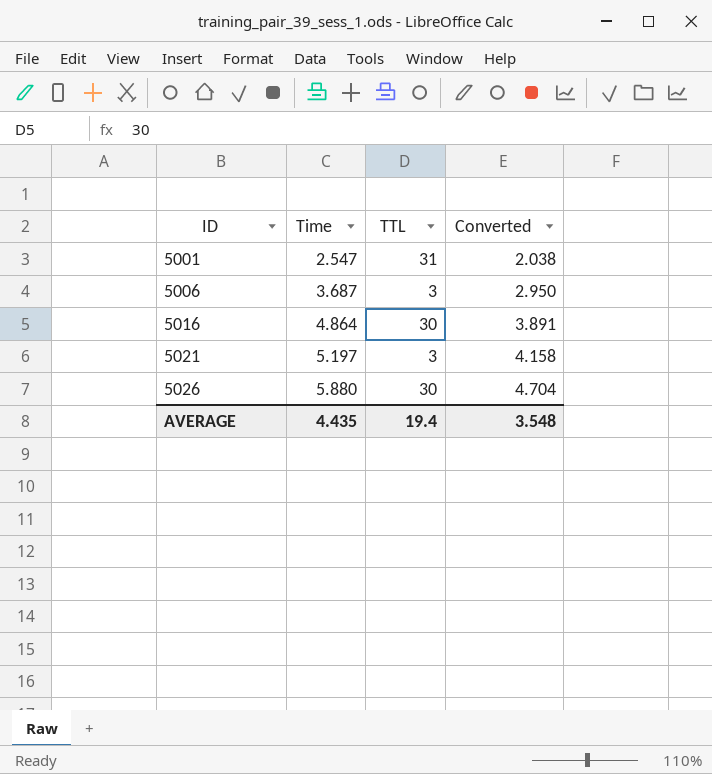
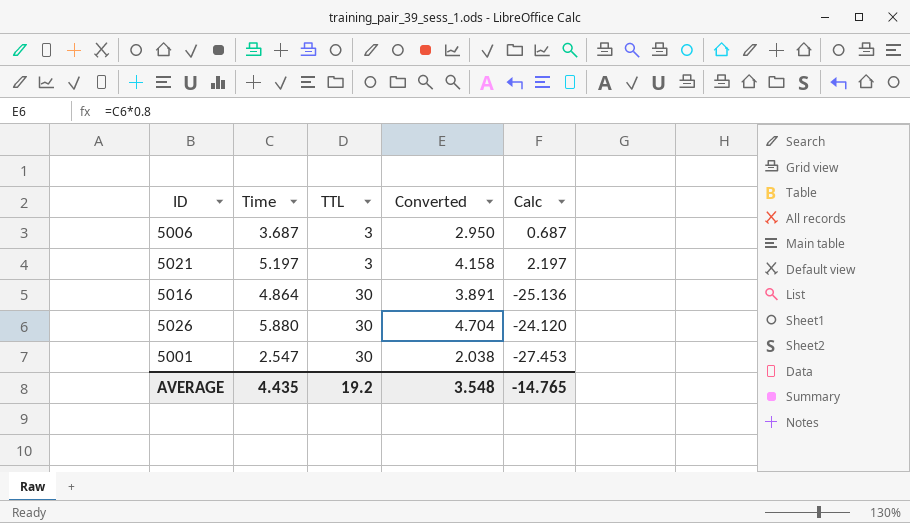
row order: ID ascending -> TTL ascending
column Calc | formula: none -> [Time] - [TTL]
5001 | TTL: 31 -> 30
AVERAGE | TTL: 19.4 -> 19.2

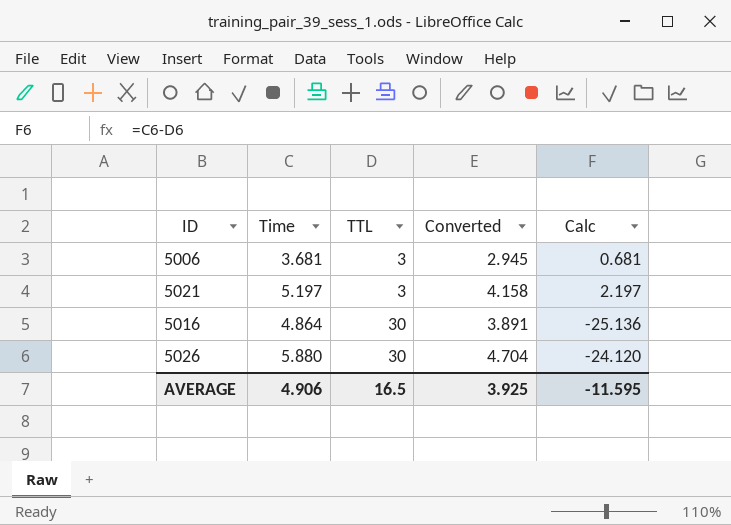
row 5001: 2.547 | 30 | 2.038 | -27.453 -> none
5006 | Time: 3.687 -> 3.681
5006 | Converted: 2.950 -> 2.945
5006 | Calc: 0.687 -> 0.681
AVERAGE | Time: 4.435 -> 4.906
AVERAGE | TTL: 19.2 -> 16.5
AVERAGE | Converted: 3.548 -> 3.925
AVERAGE | Calc: -14.765 -> -11.595

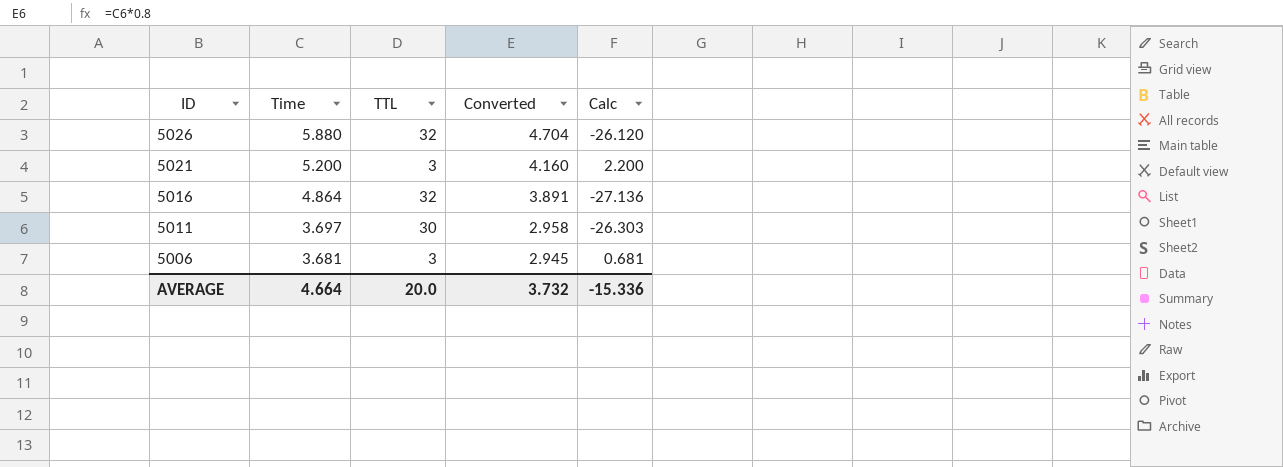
row order: TTL ascending -> ID descending
5026 | TTL: 30 -> 32
5026 | Calc: -24.120 -> -26.120
5021 | Time: 5.197 -> 5.200
5021 | Converted: 4.158 -> 4.160
5021 | Calc: 2.197 -> 2.200
5016 | TTL: 30 -> 32
5016 | Calc: -25.136 -> -27.136
row 5011: none -> 3.697 | 30 | 2.958 | -26.303
AVERAGE | Time: 4.906 -> 4.664
AVERAGE | TTL: 16.5 -> 20.0
AVERAGE | Converted: 3.925 -> 3.732
AVERAGE | Calc: -11.595 -> -15.336

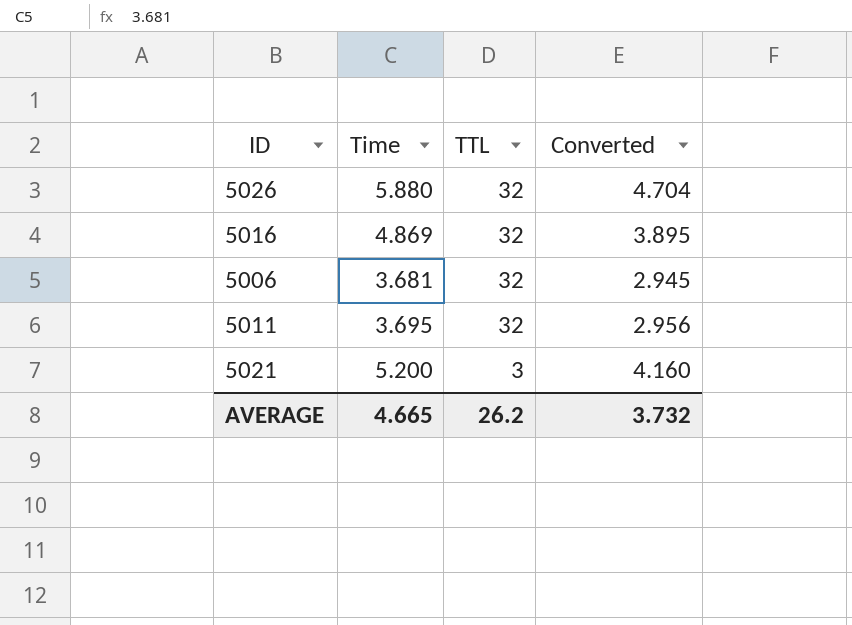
row order: ID descending -> TTL descending
column Calc | formula: [Time] - [TTL] -> none
5016 | Time: 4.864 -> 4.869
5016 | Converted: 3.891 -> 3.895
5006 | TTL: 3 -> 32
5011 | Time: 3.697 -> 3.695
5011 | TTL: 30 -> 32
5011 | Converted: 2.958 -> 2.956
AVERAGE | Time: 4.664 -> 4.665
AVERAGE | TTL: 20.0 -> 26.2

